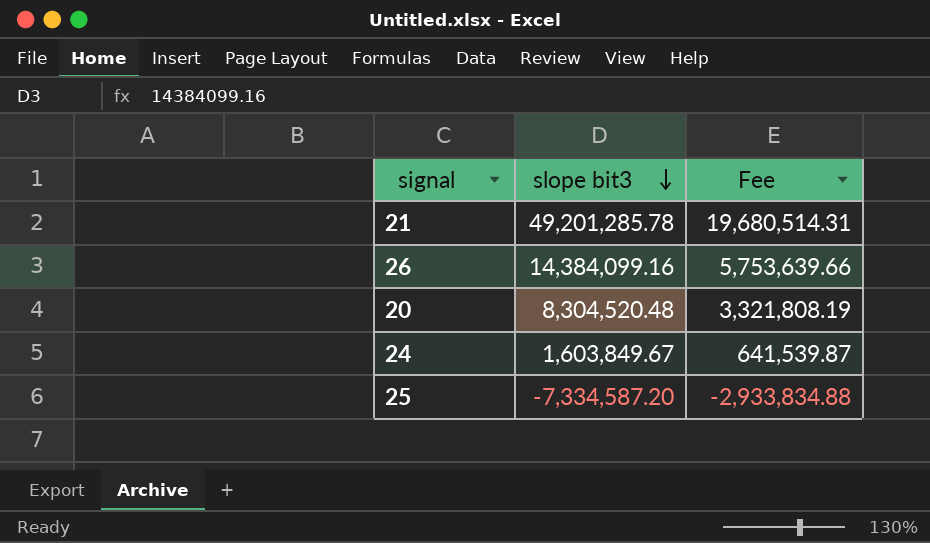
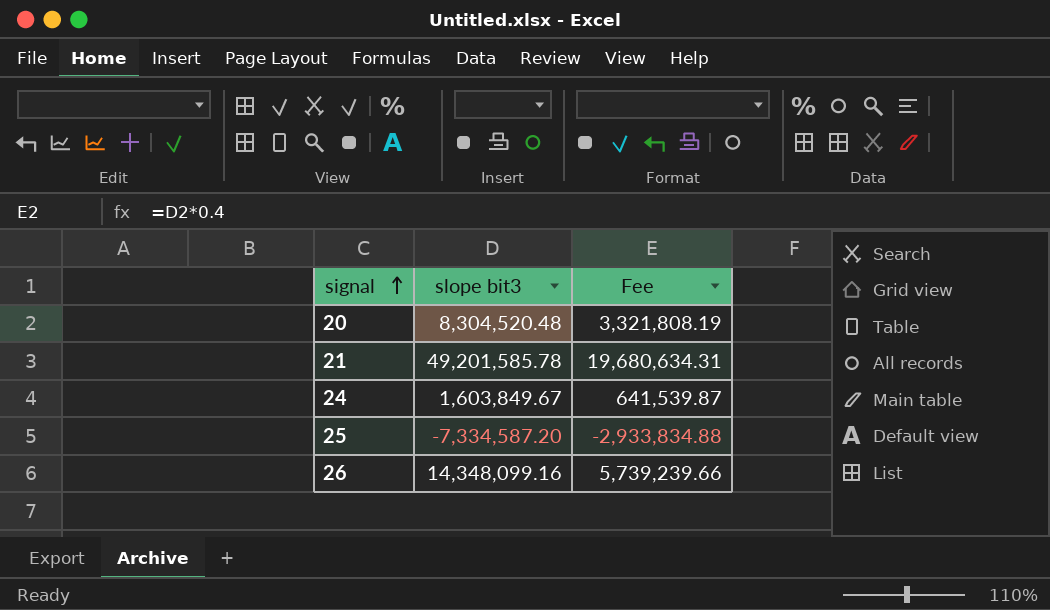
row order: slope bit3 descending -> signal ascending
21 | slope bit3: 49,201,285.78 -> 49,201,585.78
21 | Fee: 19,680,514.31 -> 19,680,634.31
26 | slope bit3: 14,384,099.16 -> 14,348,099.16
26 | Fee: 5,753,639.66 -> 5,739,239.66

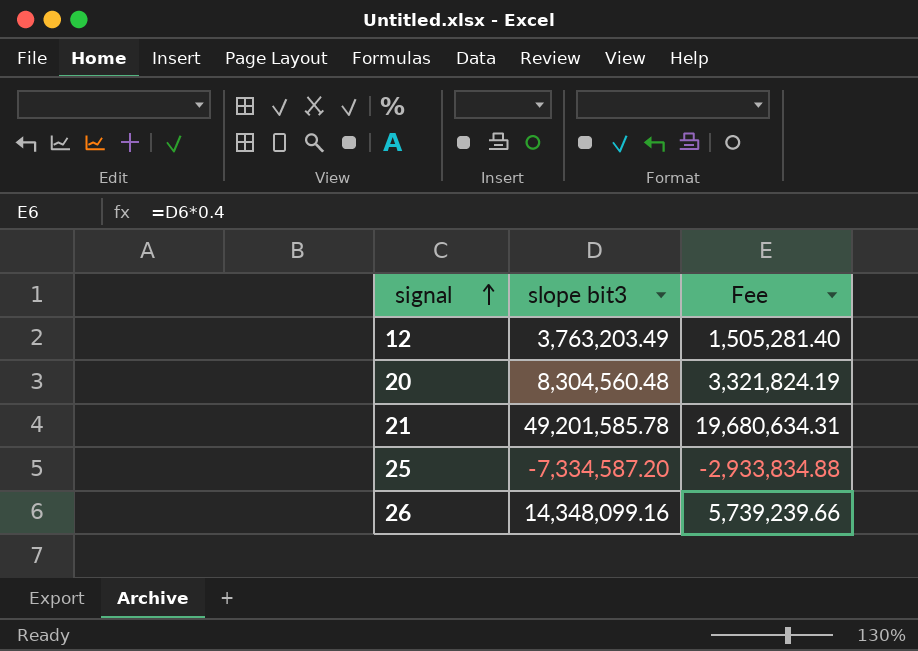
row 24: 1,603,849.67 | 641,539.87 -> none
row 12: none -> 3,763,203.49 | 1,505,281.40
20 | slope bit3: 8,304,520.48 -> 8,304,560.48
20 | Fee: 3,321,808.19 -> 3,321,824.19

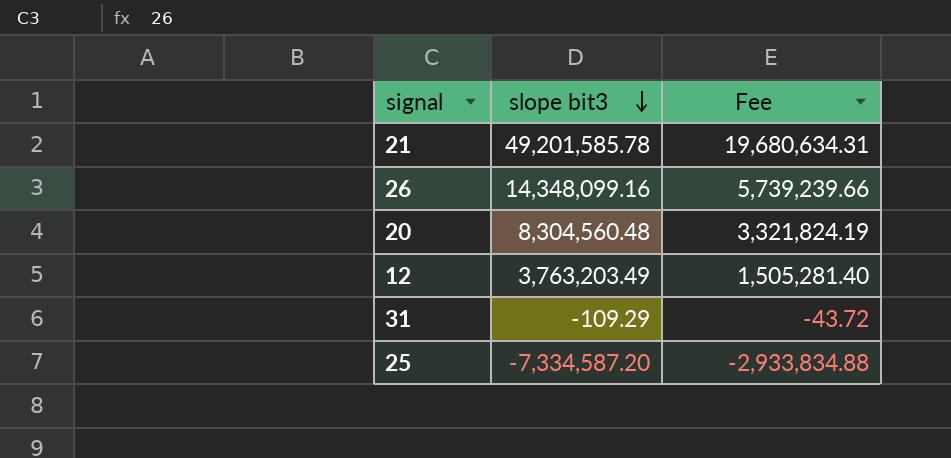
row order: signal ascending -> slope bit3 descending
row 31: none -> -109.29 | -43.72

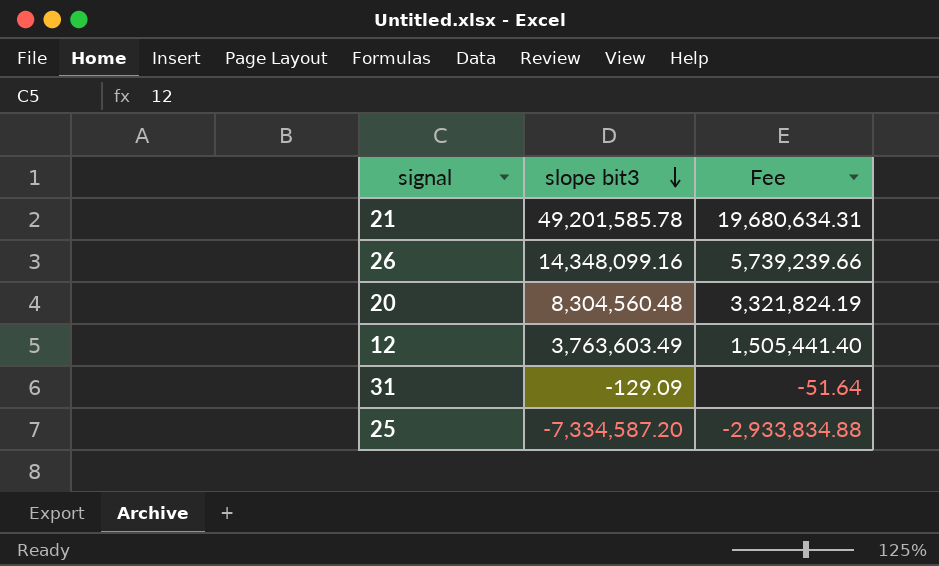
12 | slope bit3: 3,763,203.49 -> 3,763,603.49
12 | Fee: 1,505,281.40 -> 1,505,441.40
31 | slope bit3: -109.29 -> -129.09
31 | Fee: -43.72 -> -51.64

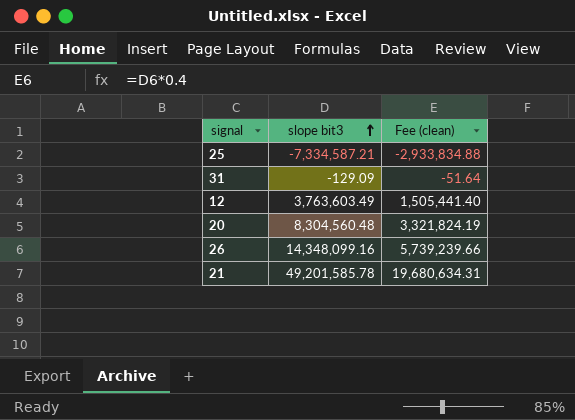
row order: slope bit3 descending -> slope bit3 ascending
column name: Fee -> Fee (clean)
25 | slope bit3: -7,334,587.20 -> -7,334,587.21

